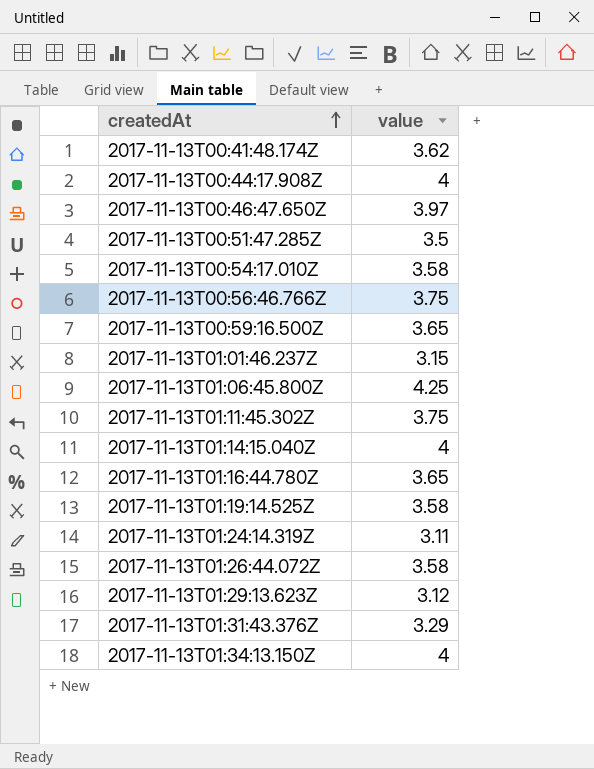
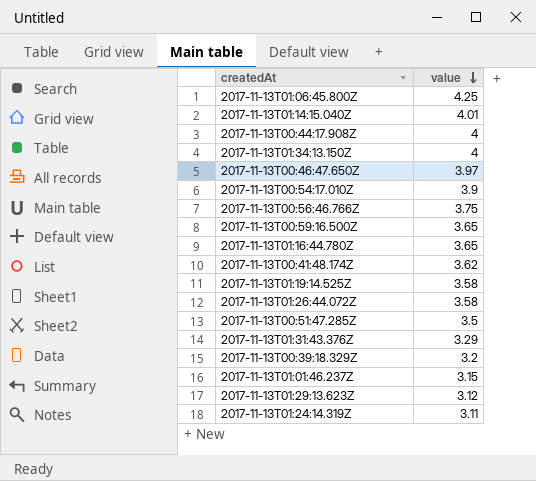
row order: createdAt ascending -> value descending
row 2017-11-13T01:11:45.302Z: 3.75 -> none
2017-11-13T01:14:15.040Z | value: 4 -> 4.01
2017-11-13T00:54:17.010Z | value: 3.58 -> 3.9
row 2017-11-13T00:39:18.329Z: none -> 3.2

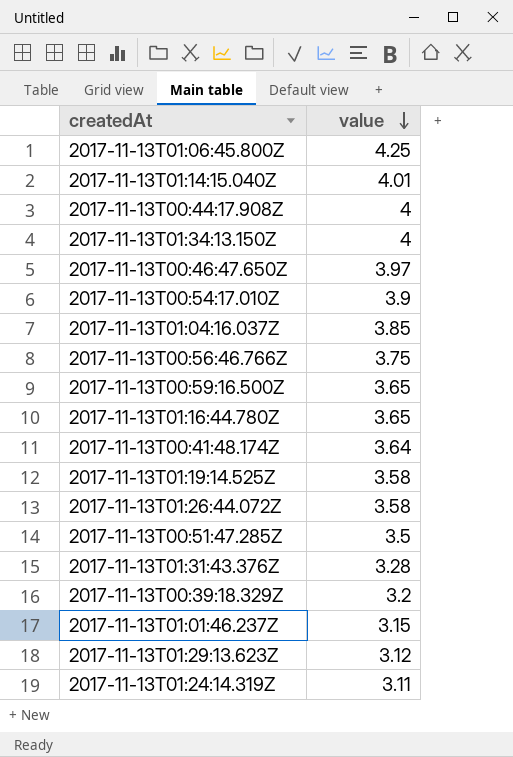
row 2017-11-13T01:04:16.037Z: none -> 3.85
2017-11-13T00:41:48.174Z | value: 3.62 -> 3.64
2017-11-13T01:31:43.376Z | value: 3.29 -> 3.28

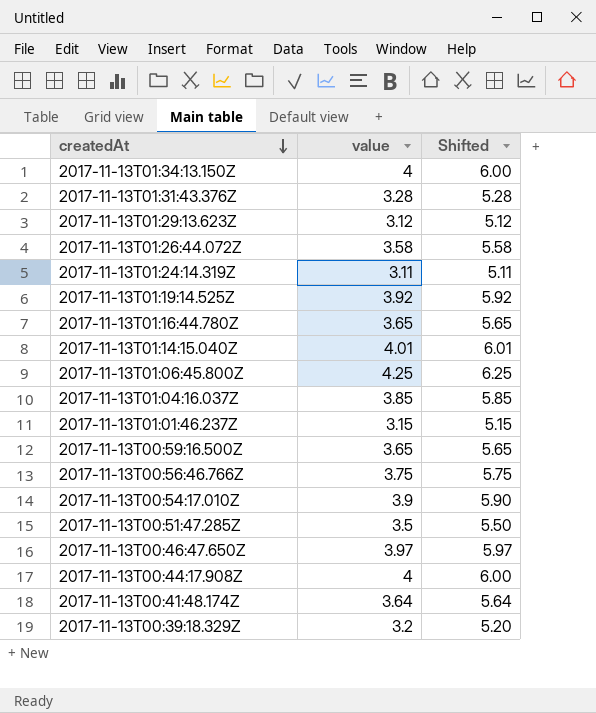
row order: value descending -> createdAt descending
column Shifted | formula: none -> [value] + 2
2017-11-13T01:19:14.525Z | value: 3.58 -> 3.92

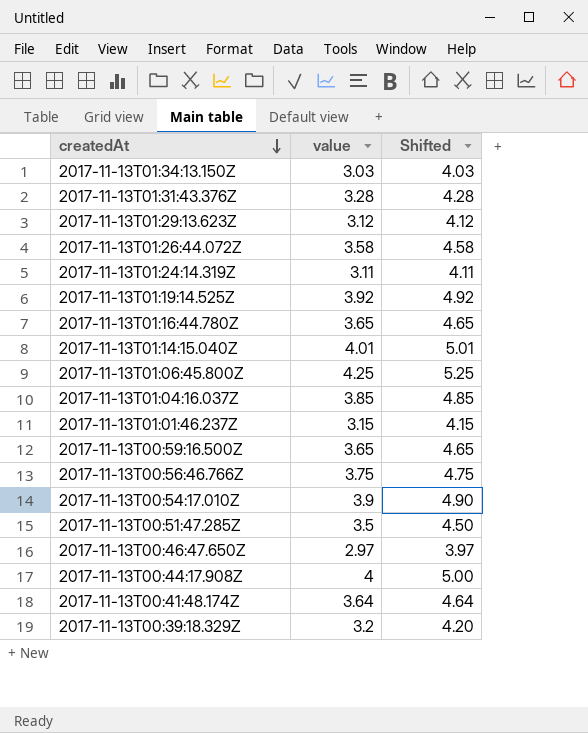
column Shifted | formula: [value] + 2 -> [value] + 1
2017-11-13T01:34:13.150Z | value: 4 -> 3.03
2017-11-13T00:46:47.650Z | value: 3.97 -> 2.97

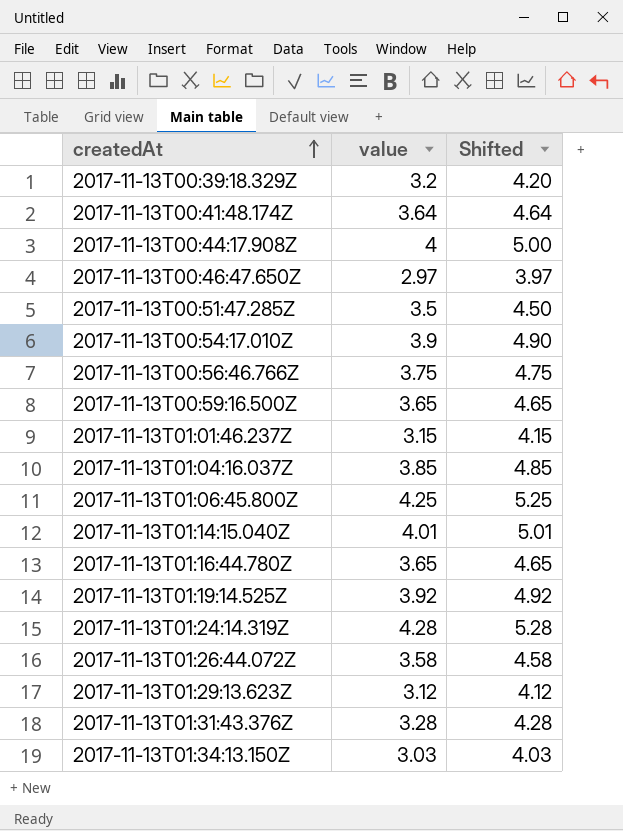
row order: createdAt descending -> createdAt ascending
2017-11-13T01:24:14.319Z | value: 3.11 -> 4.28
2017-11-13T01:24:14.319Z | Shifted: 4.11 -> 5.28

